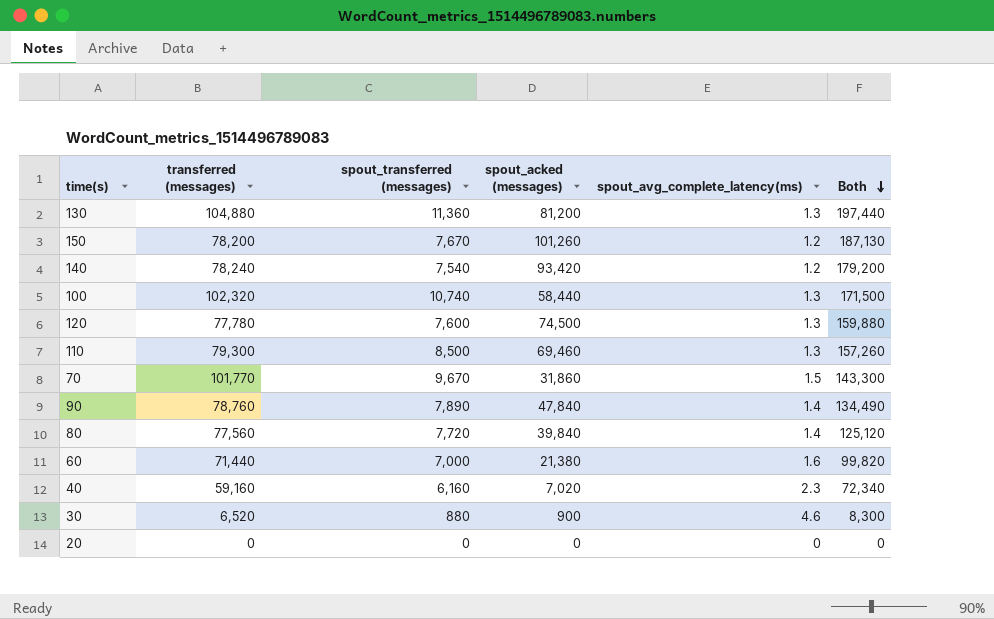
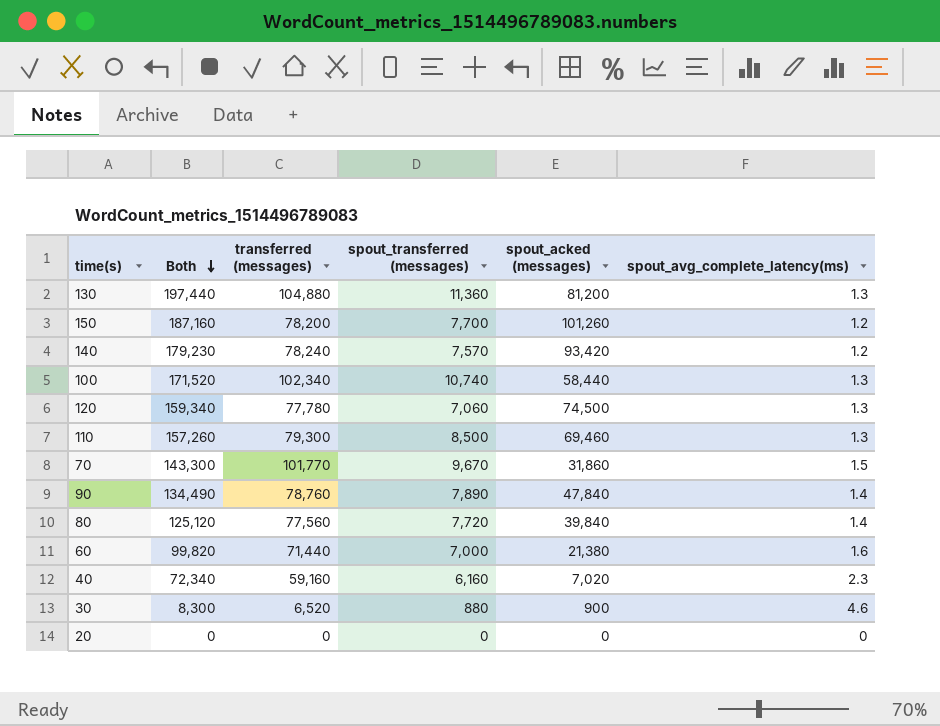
column Both | position: 6 -> 2
150 | Both: 187,130 -> 187,160
150 | spout_transferred (messages): 7,670 -> 7,700
140 | Both: 179,200 -> 179,230
140 | spout_transferred (messages): 7,540 -> 7,570
100 | Both: 171,500 -> 171,520
100 | transferred (messages): 102,320 -> 102,340
120 | Both: 159,880 -> 159,340
120 | spout_transferred (messages): 7,600 -> 7,060

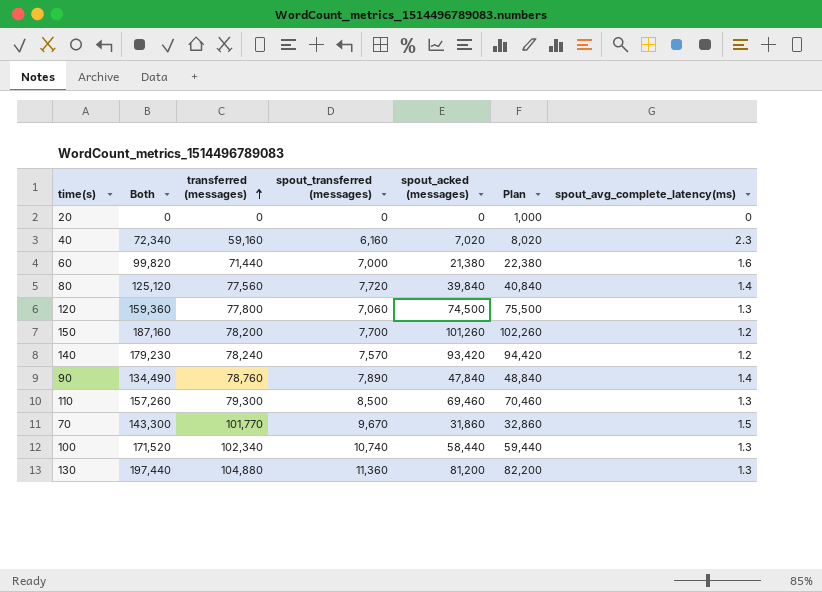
row order: Both descending -> transferred (messages) ascending
column Plan | formula: none -> [spout_acked (messages)] + 1000
row 30: 8,300 | 6,520 | 880 | 900 | 4.6 -> none
120 | Both: 159,340 -> 159,360
120 | transferred (messages): 77,780 -> 77,800

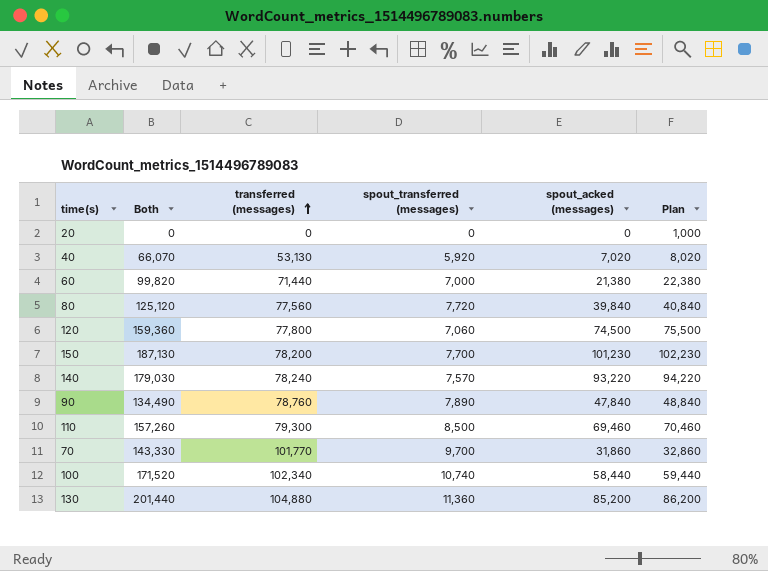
column spout_avg_complete_latency(ms) | position: 7 -> none
40 | Both: 72,340 -> 66,070
40 | transferred (messages): 59,160 -> 53,130
40 | spout_transferred (messages): 6,160 -> 5,920
150 | Both: 187,160 -> 187,130
150 | spout_acked (messages): 101,260 -> 101,230
150 | Plan: 102,260 -> 102,230
140 | Both: 179,230 -> 179,030
140 | spout_acked (messages): 93,420 -> 93,220
140 | Plan: 94,420 -> 94,220
70 | Both: 143,300 -> 143,330
70 | spout_transferred (messages): 9,670 -> 9,700
130 | Both: 197,440 -> 201,440
130 | spout_acked (messages): 81,200 -> 85,200
130 | Plan: 82,200 -> 86,200

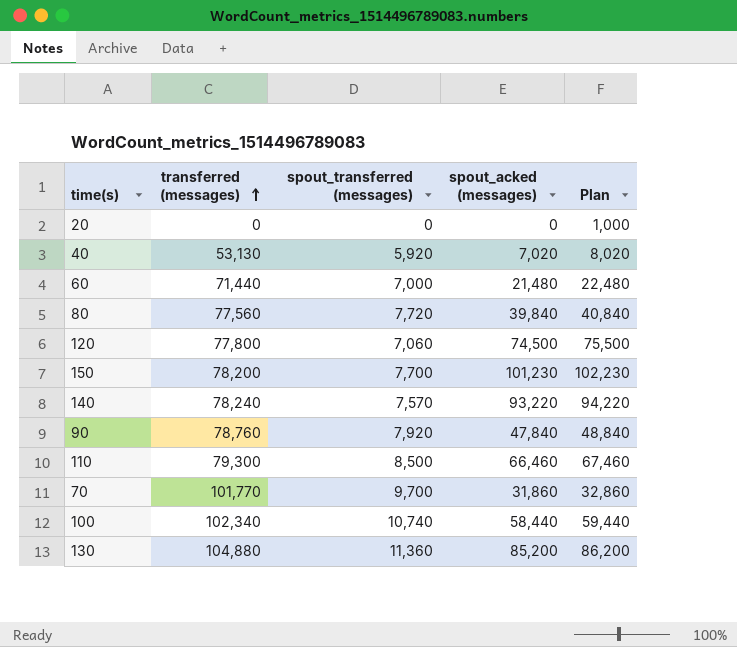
column Both | formula: [transferred (messages)] + [spout_transferred (messages)] + [spout_acked (messages)] -> none
60 | spout_acked (messages): 21,380 -> 21,480
60 | Plan: 22,380 -> 22,480
90 | spout_transferred (messages): 7,890 -> 7,920
110 | spout_acked (messages): 69,460 -> 66,460
110 | Plan: 70,460 -> 67,460

